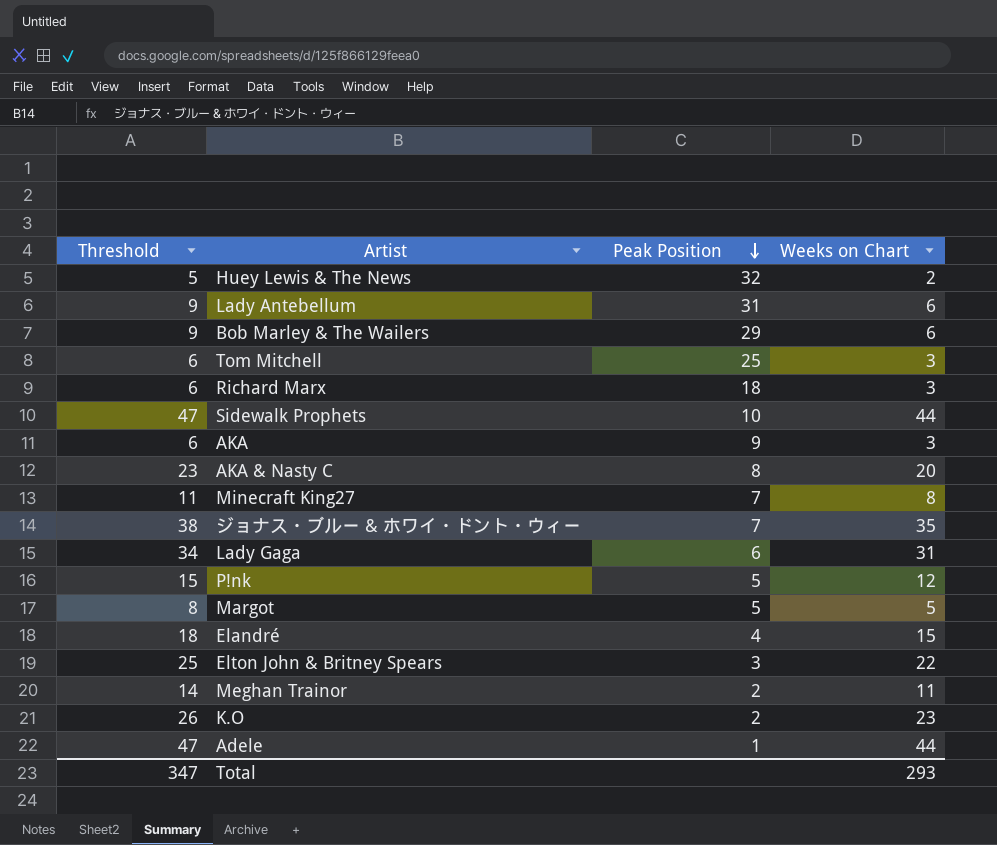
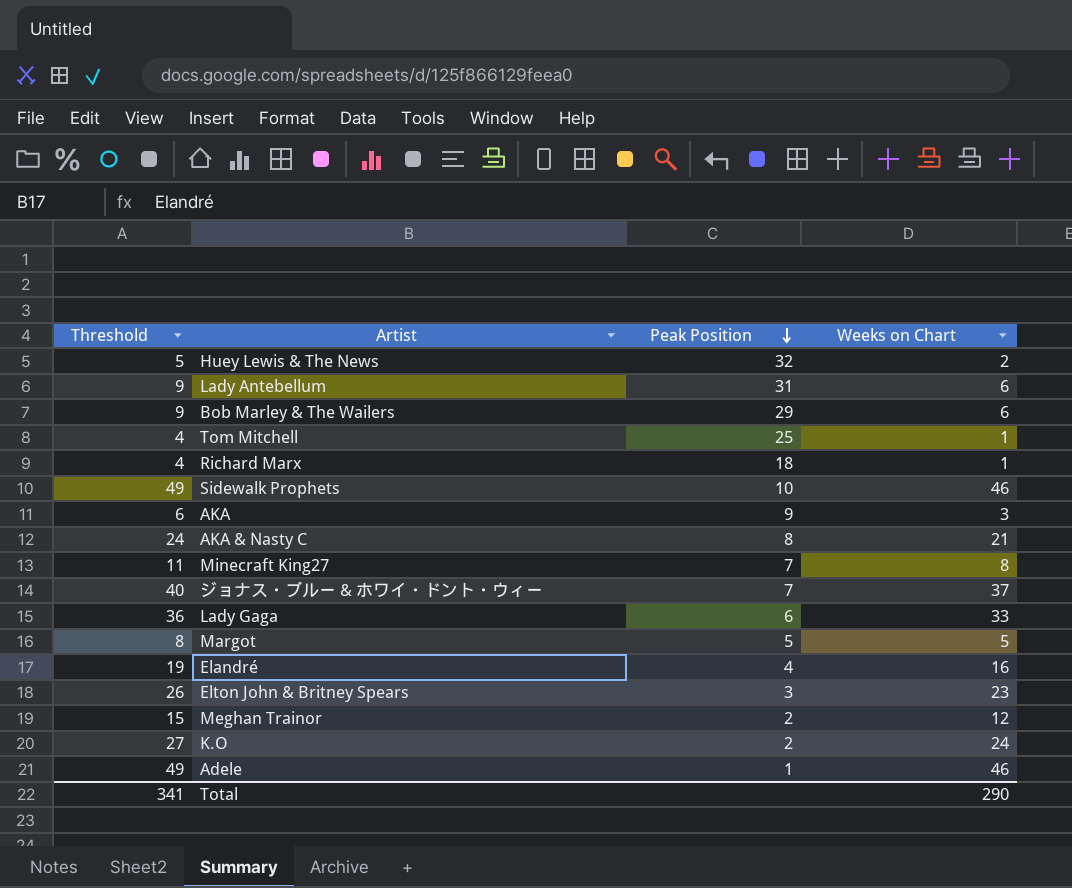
row P!nk: 15 | 5 | 12 -> none
Tom Mitchell | Threshold: 6 -> 4
Tom Mitchell | Weeks on Chart: 3 -> 1
Richard Marx | Threshold: 6 -> 4
Richard Marx | Weeks on Chart: 3 -> 1
Sidewalk Prophets | Threshold: 47 -> 49
Sidewalk Prophets | Weeks on Chart: 44 -> 46
AKA & Nasty C | Threshold: 23 -> 24
AKA & Nasty C | Weeks on Chart: 20 -> 21
ジョナス・ブルー & ホワイ・ドント・ウィー | Threshold: 38 -> 40
ジョナス・ブルー & ホワイ・ドント・ウィー | Weeks on Chart: 35 -> 37
Lady Gaga | Threshold: 34 -> 36
Lady Gaga | Weeks on Chart: 31 -> 33
Elandré | Threshold: 18 -> 19
Elandré | Weeks on Chart: 15 -> 16
Elton John & Britney Spears | Threshold: 25 -> 26
Elton John & Britney Spears | Weeks on Chart: 22 -> 23
Meghan Trainor | Threshold: 14 -> 15
Meghan Trainor | Weeks on Chart: 11 -> 12
K.O | Threshold: 26 -> 27
K.O | Weeks on Chart: 23 -> 24
Adele | Threshold: 47 -> 49
Adele | Weeks on Chart: 44 -> 46
Total | Threshold: 347 -> 341
Total | Weeks on Chart: 293 -> 290

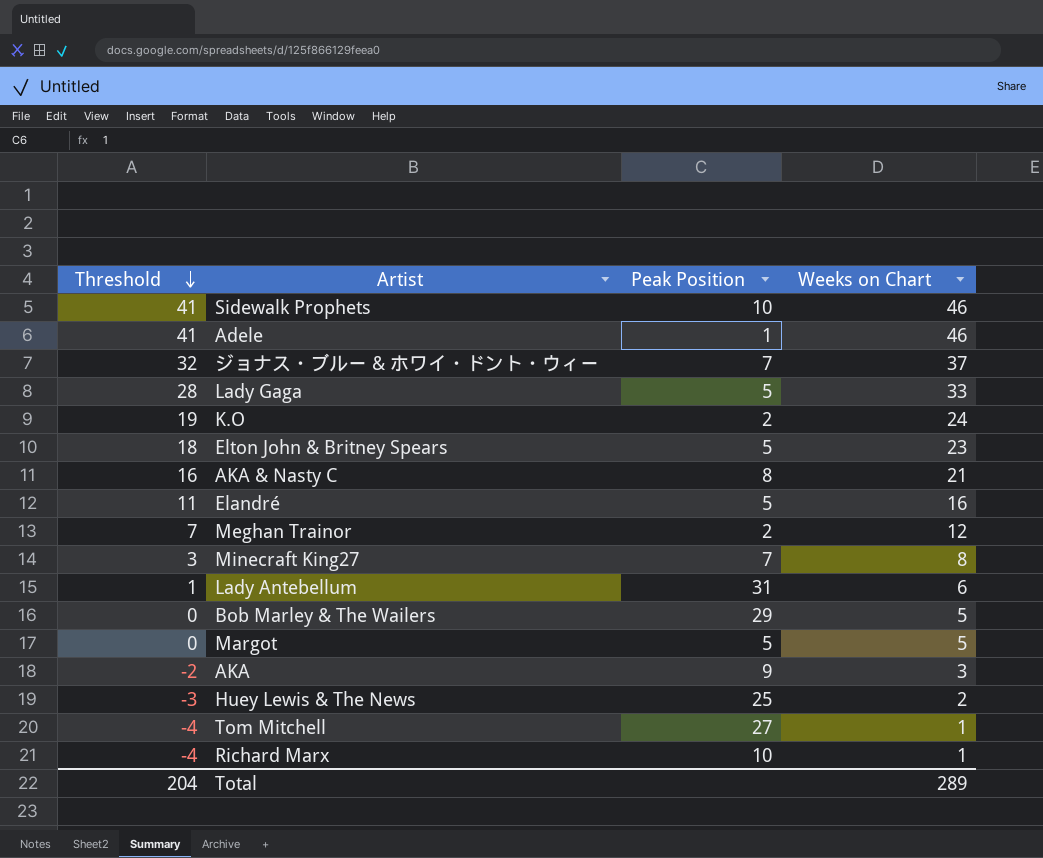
row order: Peak Position descending -> Threshold descending
column Threshold | formula: [Weeks on Chart] + 3 -> [Weeks on Chart] - 5
Lady Gaga | Peak Position: 6 -> 5
Elton John & Britney Spears | Peak Position: 3 -> 5
Elandré | Peak Position: 4 -> 5
Bob Marley & The Wailers | Weeks on Chart: 6 -> 5
Huey Lewis & The News | Peak Position: 32 -> 25
Tom Mitchell | Peak Position: 25 -> 27
Richard Marx | Peak Position: 18 -> 10
Total | Threshold: 341 -> 204
Total | Weeks on Chart: 290 -> 289

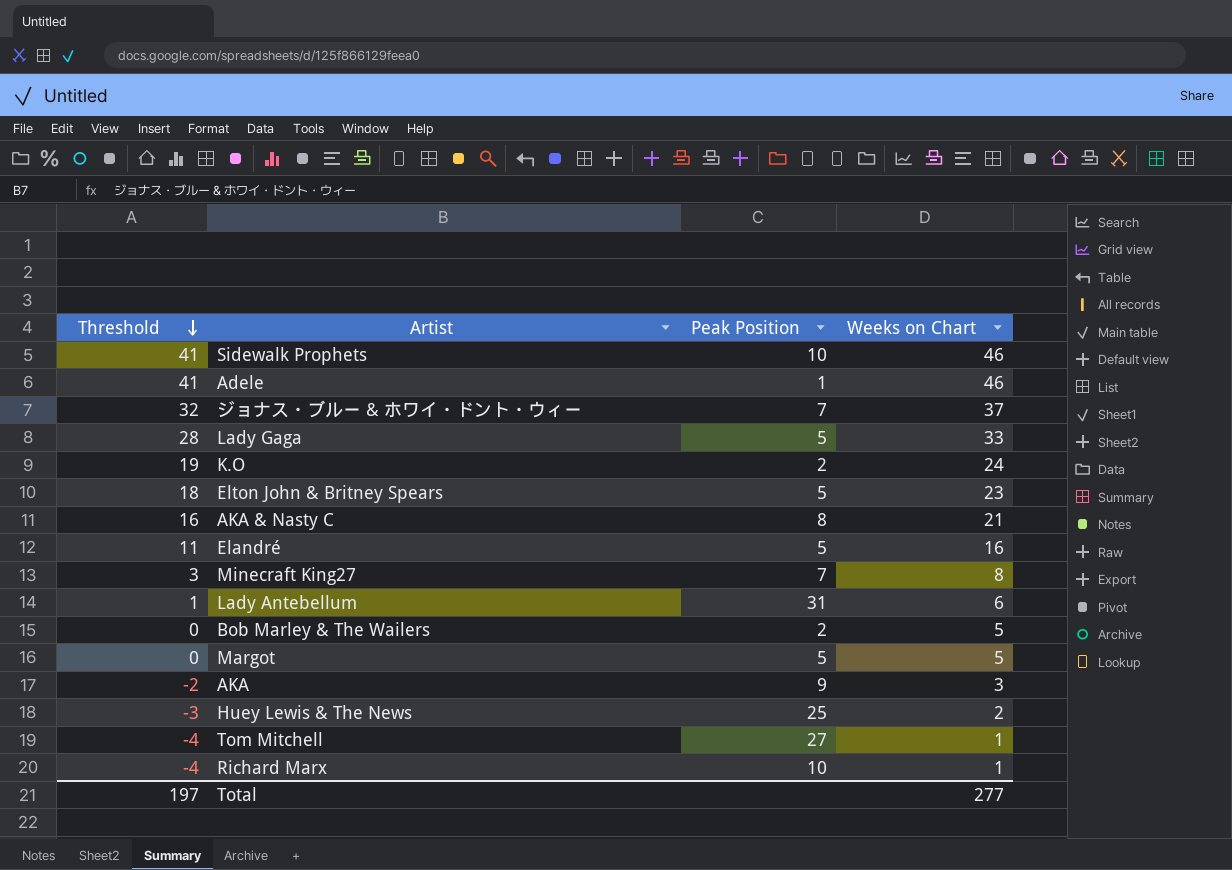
row Meghan Trainor: 7 | 2 | 12 -> none
Bob Marley & The Wailers | Peak Position: 29 -> 2
Total | Threshold: 204 -> 197
Total | Weeks on Chart: 289 -> 277

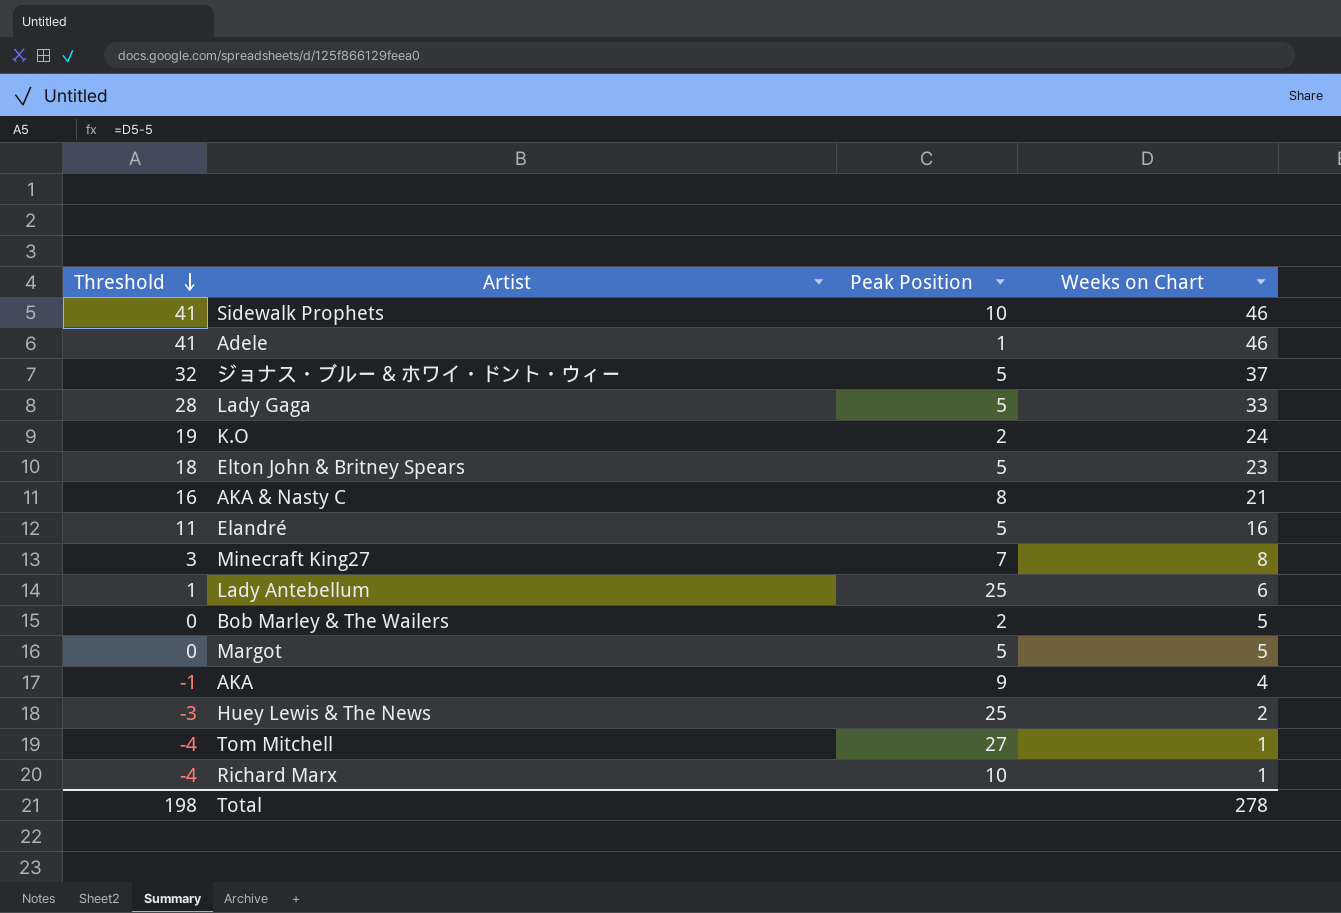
ジョナス・ブルー & ホワイ・ドント・ウィー | Peak Position: 7 -> 5
Lady Antebellum | Peak Position: 31 -> 25
AKA | Threshold: -2 -> -1
AKA | Weeks on Chart: 3 -> 4
Total | Threshold: 197 -> 198
Total | Weeks on Chart: 277 -> 278

